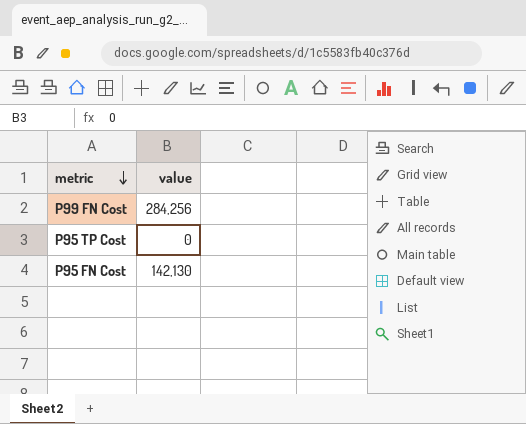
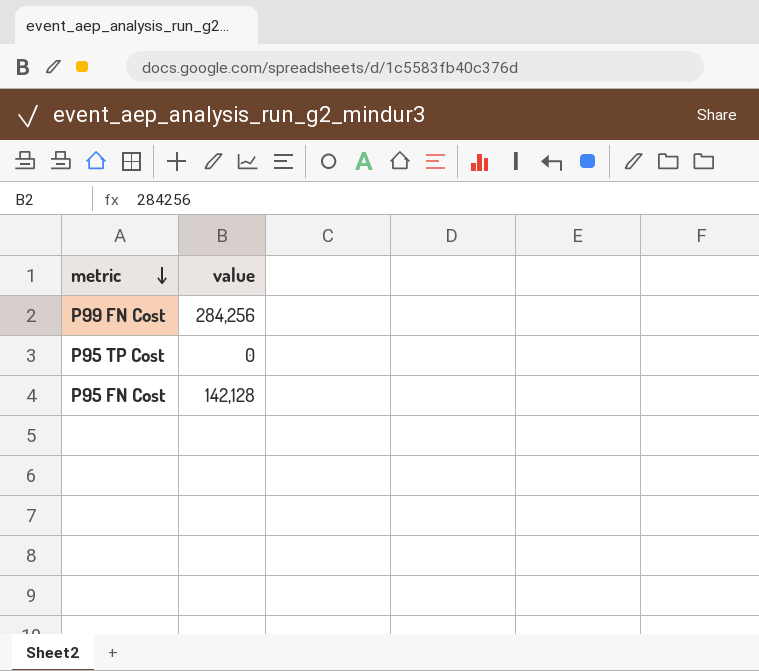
P95 FN Cost | value: 142,130 -> 142,128

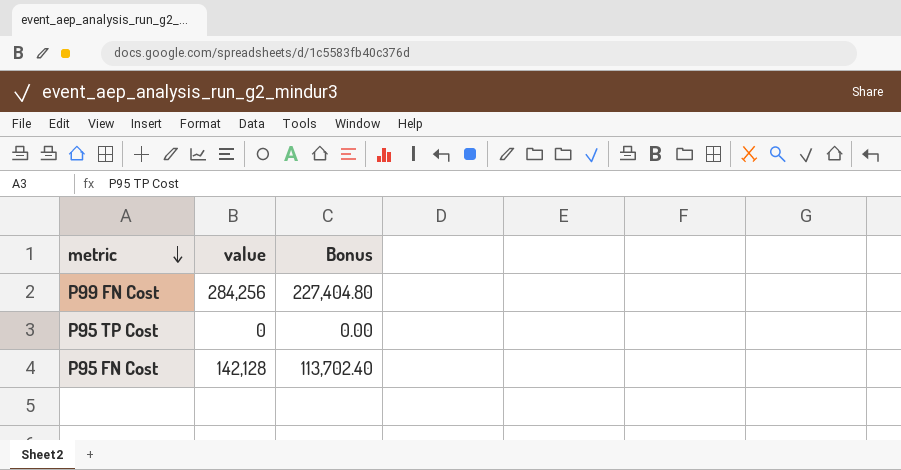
column Bonus | formula: none -> [value] * 0.8

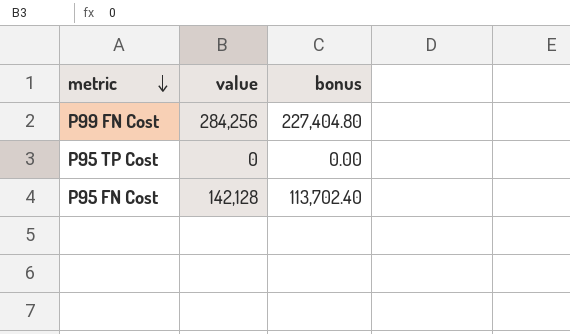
column name: Bonus -> bonus

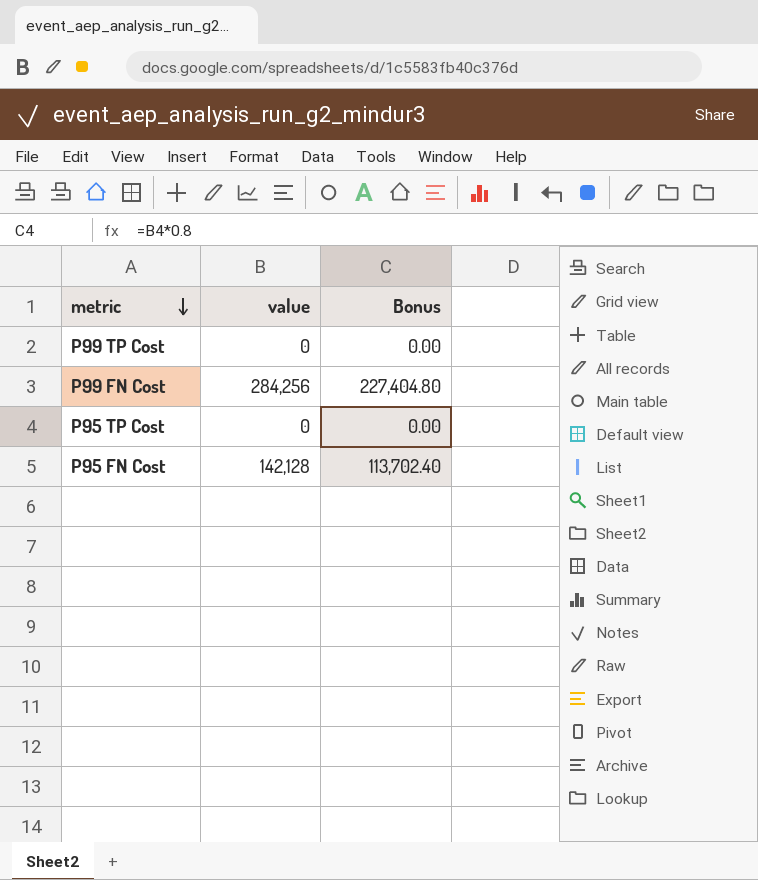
column name: bonus -> Bonus
row P99 TP Cost: none -> 0 | 0.00

